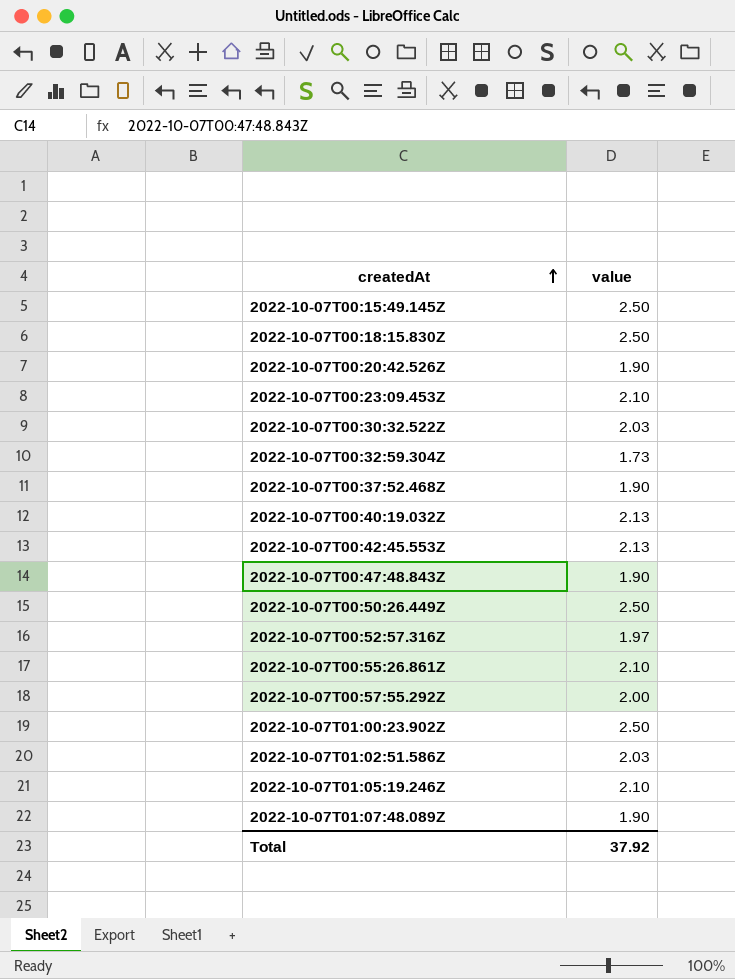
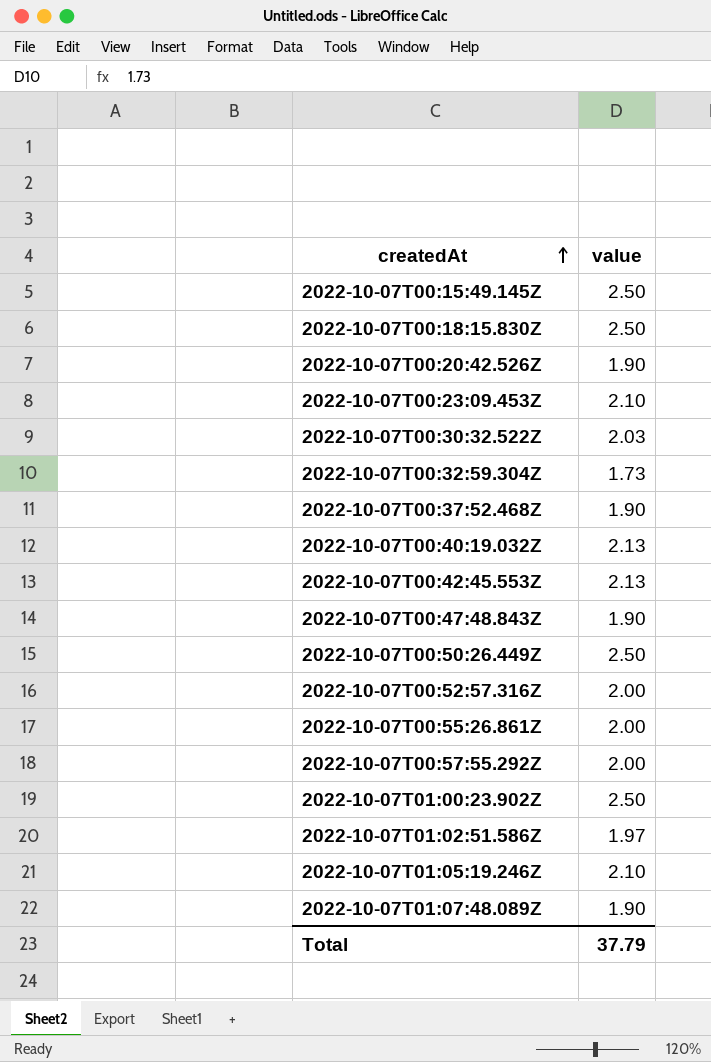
2022-10-07T00:52:57.316Z | value: 1.97 -> 2.00
2022-10-07T00:55:26.861Z | value: 2.10 -> 2.00
2022-10-07T01:02:51.586Z | value: 2.03 -> 1.97
Total | value: 37.92 -> 37.79

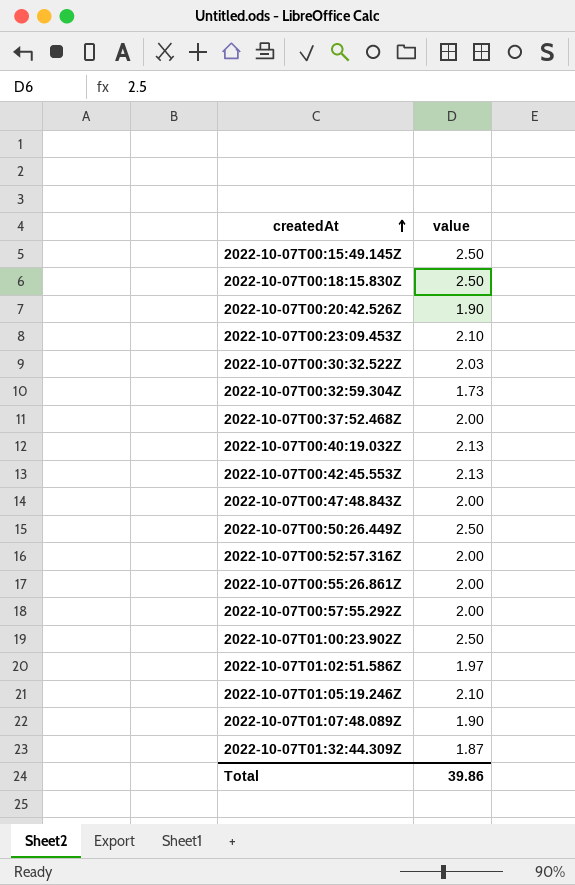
2022-10-07T00:37:52.468Z | value: 1.90 -> 2.00
2022-10-07T00:47:48.843Z | value: 1.90 -> 2.00
row 2022-10-07T01:32:44.309Z: none -> 1.87
Total | value: 37.79 -> 39.86

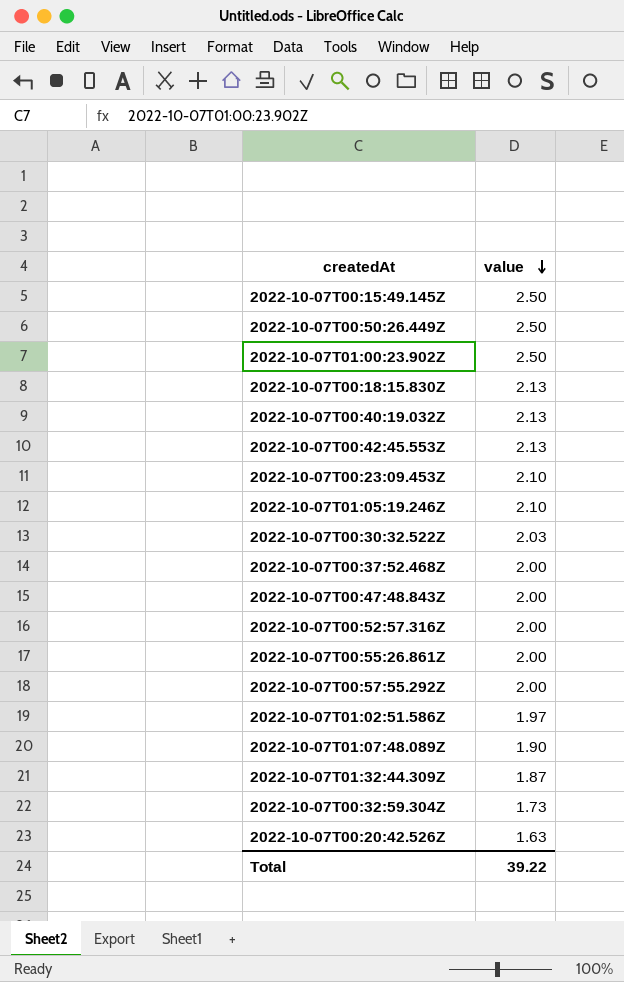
row order: createdAt ascending -> value descending
2022-10-07T00:18:15.830Z | value: 2.50 -> 2.13
2022-10-07T00:20:42.526Z | value: 1.90 -> 1.63
Total | value: 39.86 -> 39.22

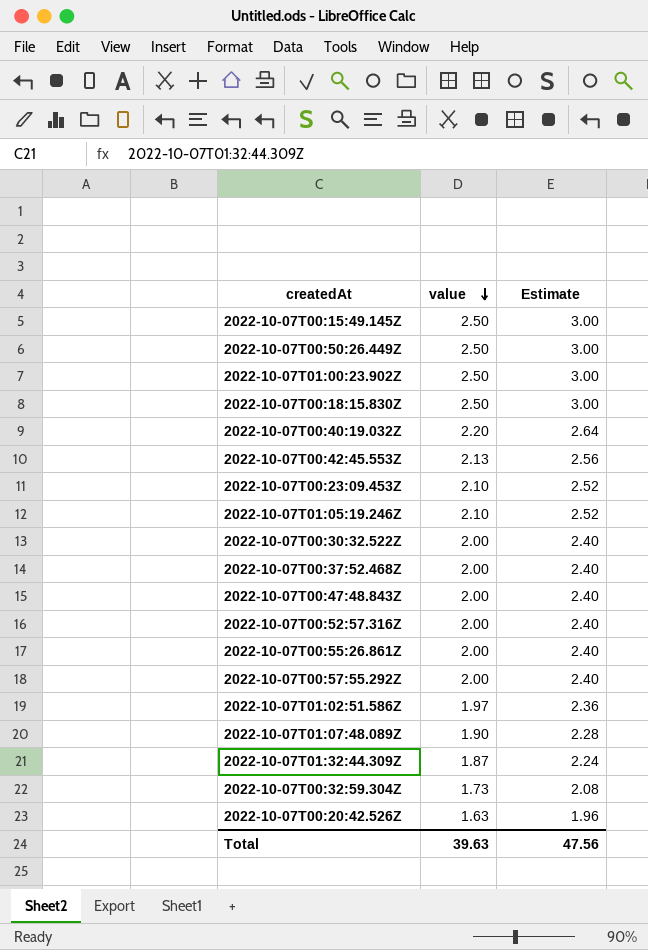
column Estimate | formula: none -> [value] * 1.2
2022-10-07T00:18:15.830Z | value: 2.13 -> 2.50
2022-10-07T00:40:19.032Z | value: 2.13 -> 2.20
2022-10-07T00:30:32.522Z | value: 2.03 -> 2.00
Total | value: 39.22 -> 39.63

